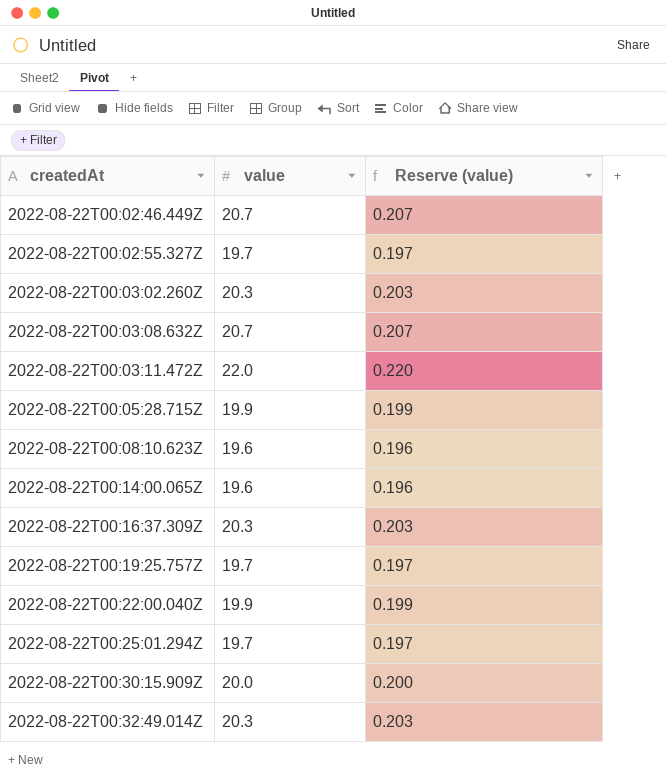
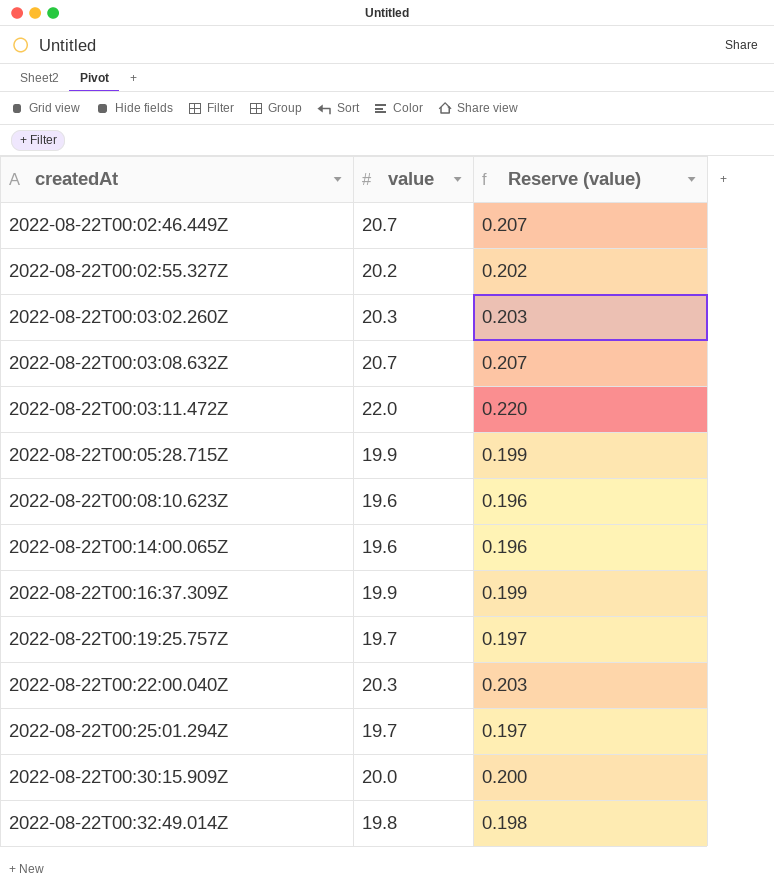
2022-08-22T00:02:55.327Z | value: 19.7 -> 20.2
2022-08-22T00:02:55.327Z | Reserve (value): 0.197 -> 0.202
2022-08-22T00:16:37.309Z | value: 20.3 -> 19.9
2022-08-22T00:16:37.309Z | Reserve (value): 0.203 -> 0.199
2022-08-22T00:22:00.040Z | value: 19.9 -> 20.3
2022-08-22T00:22:00.040Z | Reserve (value): 0.199 -> 0.203
2022-08-22T00:32:49.014Z | value: 20.3 -> 19.8
2022-08-22T00:32:49.014Z | Reserve (value): 0.203 -> 0.198

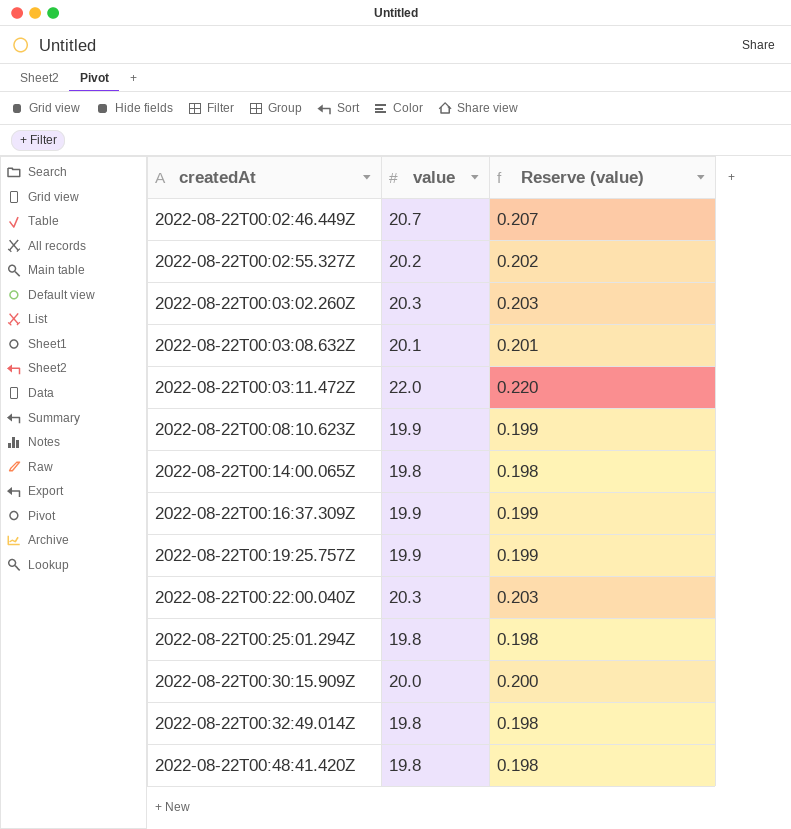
row 2022-08-22T00:05:28.715Z: 19.9 | 0.199 -> none
2022-08-22T00:03:08.632Z | value: 20.7 -> 20.1
2022-08-22T00:03:08.632Z | Reserve (value): 0.207 -> 0.201
2022-08-22T00:08:10.623Z | value: 19.6 -> 19.9
2022-08-22T00:08:10.623Z | Reserve (value): 0.196 -> 0.199
2022-08-22T00:14:00.065Z | value: 19.6 -> 19.8
2022-08-22T00:14:00.065Z | Reserve (value): 0.196 -> 0.198
2022-08-22T00:19:25.757Z | value: 19.7 -> 19.9
2022-08-22T00:19:25.757Z | Reserve (value): 0.197 -> 0.199
2022-08-22T00:25:01.294Z | value: 19.7 -> 19.8
2022-08-22T00:25:01.294Z | Reserve (value): 0.197 -> 0.198
row 2022-08-22T00:48:41.420Z: none -> 19.8 | 0.198

